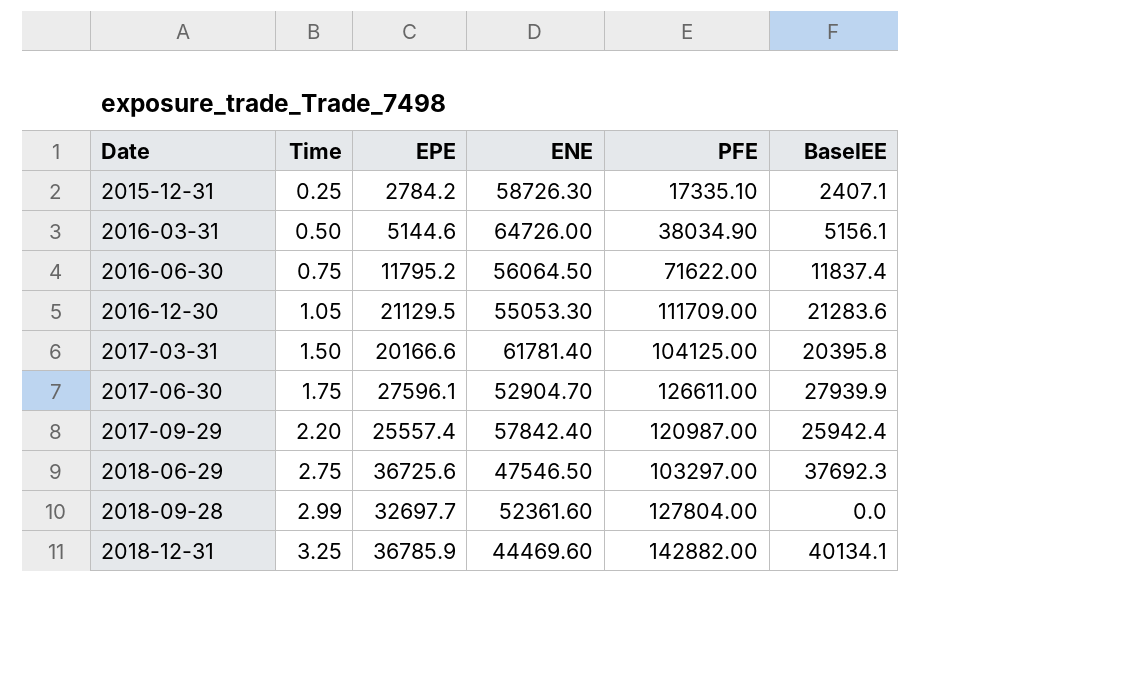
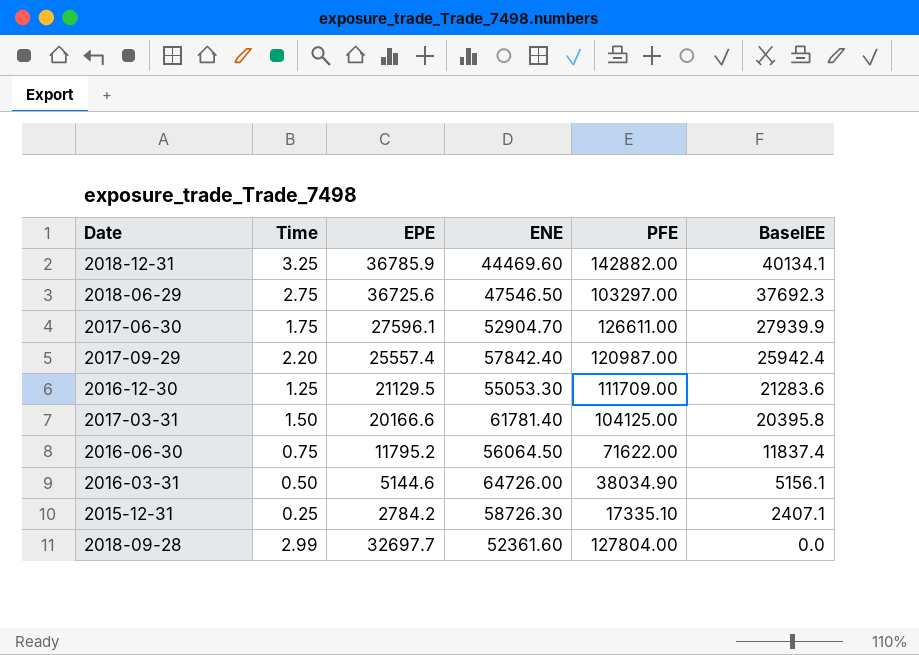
row order: Date ascending -> BaselEE descending
2016-12-30 | Time: 1.05 -> 1.25

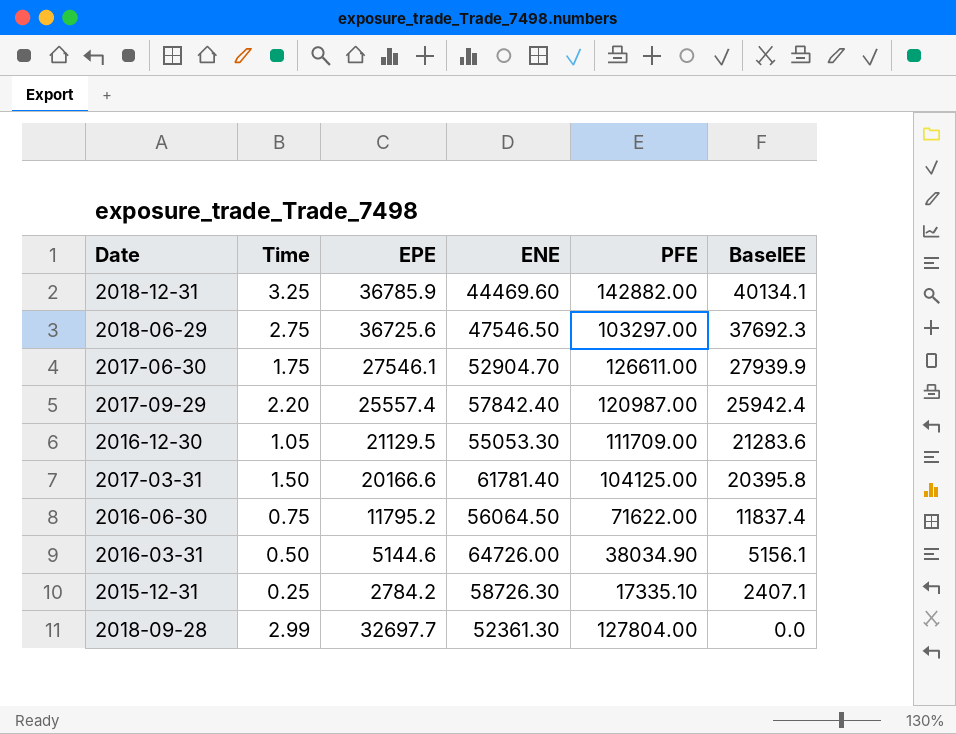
2017-06-30 | EPE: 27596.1 -> 27546.1
2016-12-30 | Time: 1.25 -> 1.05
2018-09-28 | ENE: 52361.60 -> 52361.30

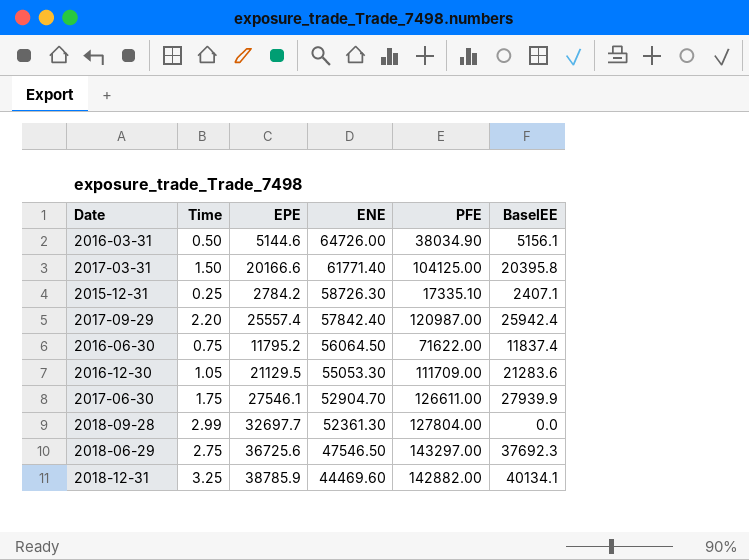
row order: BaselEE descending -> ENE descending
2017-03-31 | ENE: 61781.40 -> 61771.40
2018-06-29 | PFE: 103297.00 -> 143297.00
2018-12-31 | EPE: 36785.9 -> 38785.9

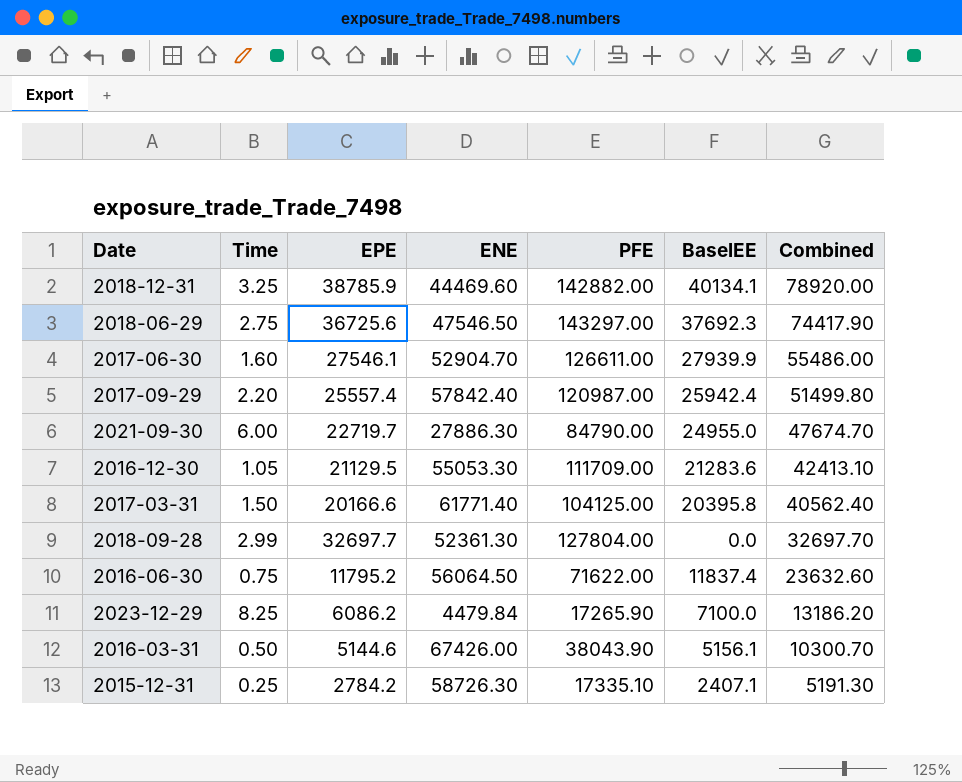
row order: ENE descending -> Combined descending
column Combined | formula: none -> [EPE] + [BaselEE]
2017-06-30 | Time: 1.75 -> 1.60
row 2021-09-30: none -> 6.00 | 22719.7 | 27886.30 | 84790.00 | 24955.0 | 47674.70
row 2023-12-29: none -> 8.25 | 6086.2 | 4479.84 | 17265.90 | 7100.0 | 13186.20
2016-03-31 | ENE: 64726.00 -> 67426.00
2016-03-31 | PFE: 38034.90 -> 38043.90

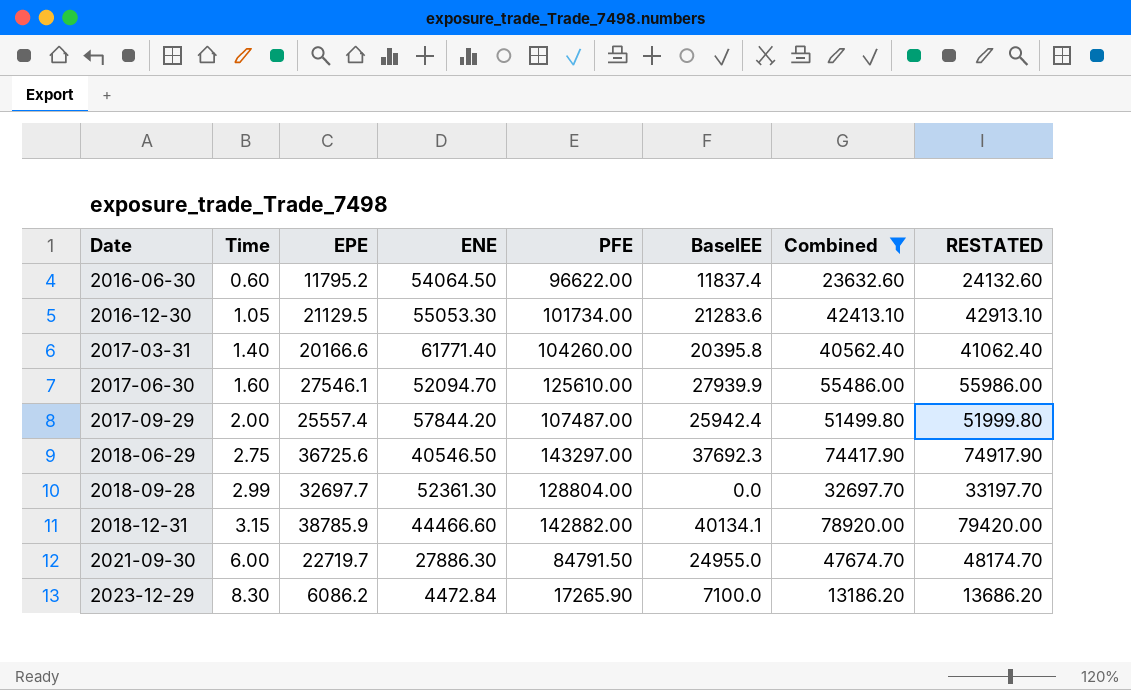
filter: none -> Combined >= 13186.20
row order: Combined descending -> Date ascending
column RESTATED | formula: none -> [Combined] + 500
2016-06-30 | Time: 0.75 -> 0.60
2016-06-30 | ENE: 56064.50 -> 54064.50
2016-06-30 | PFE: 71622.00 -> 96622.00
2016-12-30 | PFE: 111709.00 -> 101734.00
2017-03-31 | Time: 1.50 -> 1.40
2017-03-31 | PFE: 104125.00 -> 104260.00
2017-06-30 | ENE: 52904.70 -> 52094.70
2017-06-30 | PFE: 126611.00 -> 125610.00
2017-09-29 | Time: 2.20 -> 2.00
2017-09-29 | ENE: 57842.40 -> 57844.20
2017-09-29 | PFE: 120987.00 -> 107487.00
2018-06-29 | ENE: 47546.50 -> 40546.50
2018-09-28 | PFE: 127804.00 -> 128804.00
2018-12-31 | Time: 3.25 -> 3.15
2018-12-31 | ENE: 44469.60 -> 44466.60
2021-09-30 | PFE: 84790.00 -> 84791.50
2023-12-29 | Time: 8.25 -> 8.30
2023-12-29 | ENE: 4479.84 -> 4472.84

